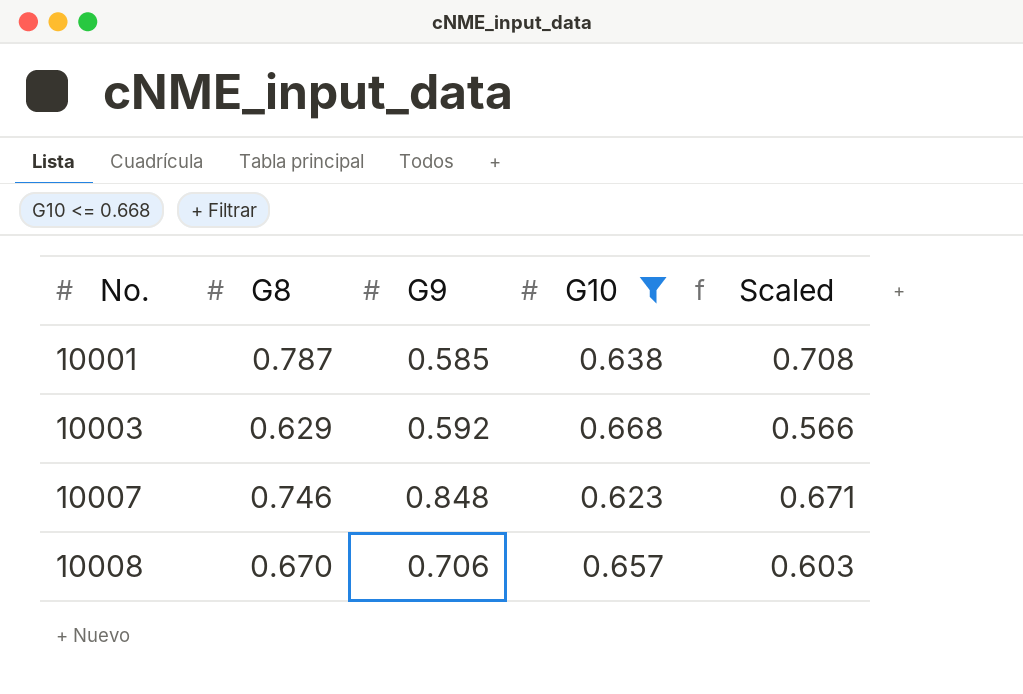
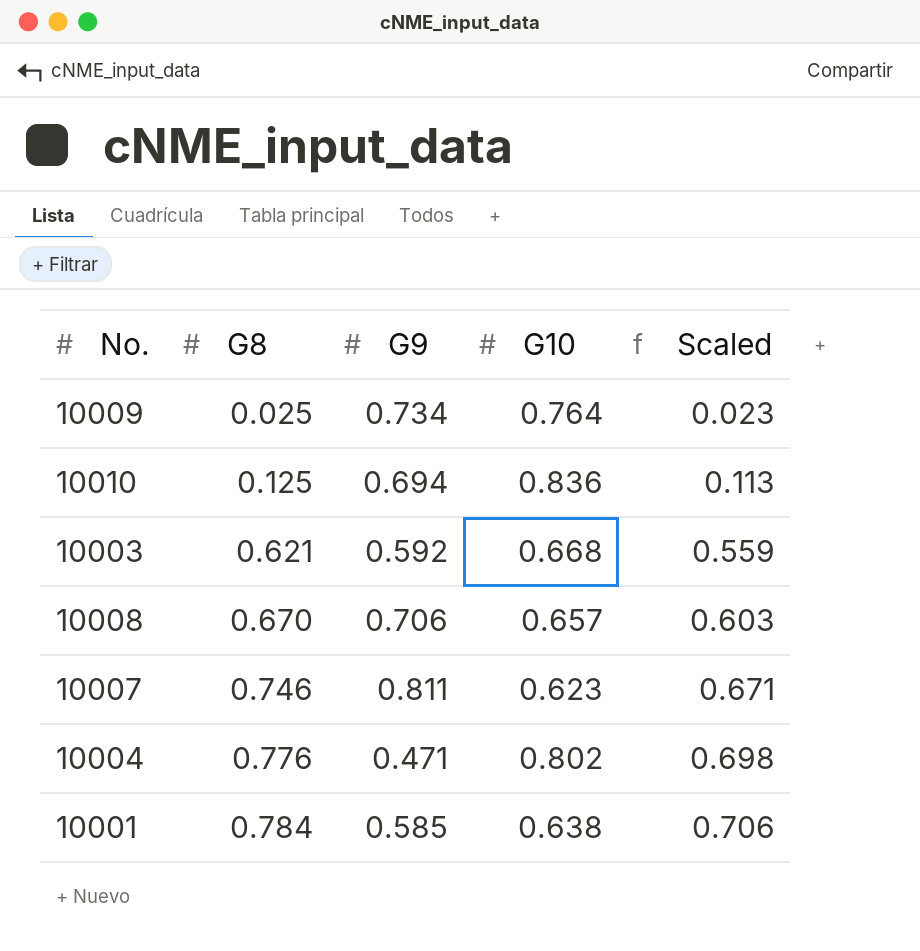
filter: G10 <= 0.668 -> none
row order: No. ascending -> G8 ascending
10003 | G8: 0.629 -> 0.621
10003 | Scaled: 0.566 -> 0.559
10007 | G9: 0.848 -> 0.811
10001 | G8: 0.787 -> 0.784
10001 | Scaled: 0.708 -> 0.706

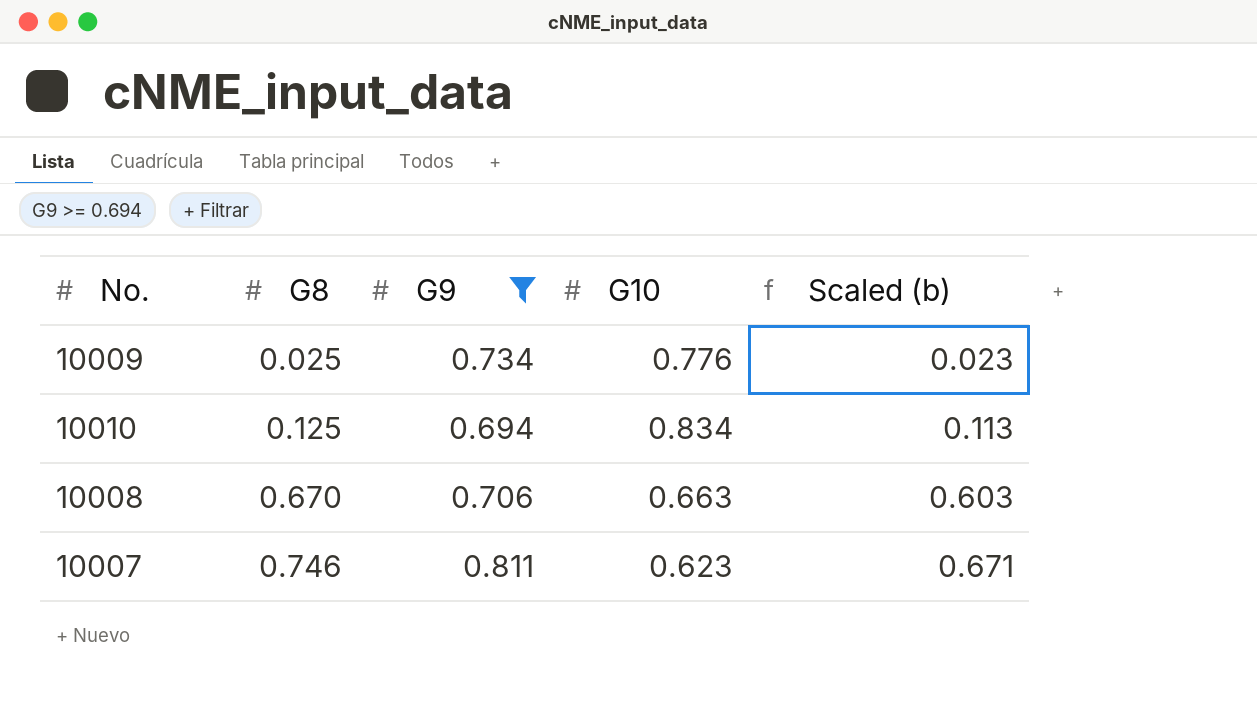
filter: none -> G9 >= 0.694
column name: Scaled -> Scaled (b)
10009 | G10: 0.764 -> 0.776
10010 | G10: 0.836 -> 0.834
10008 | G10: 0.657 -> 0.663

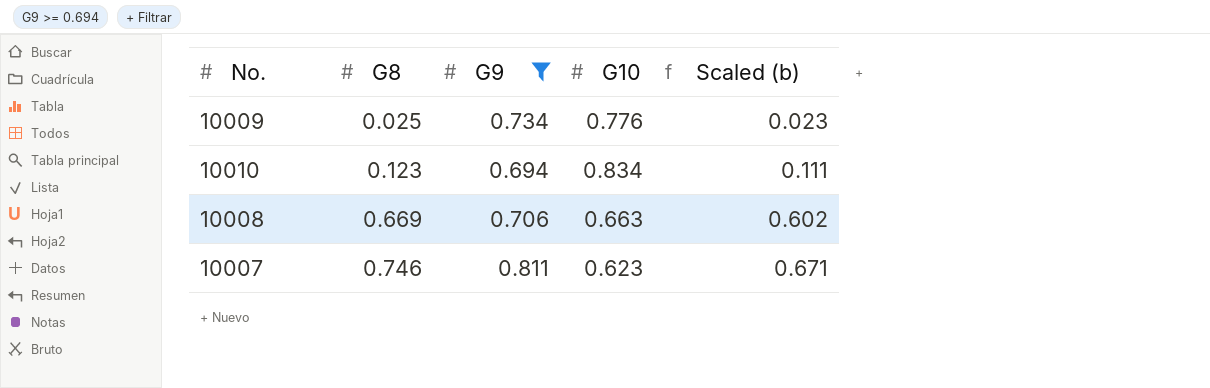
10010 | G8: 0.125 -> 0.123
10010 | Scaled (b): 0.113 -> 0.111
10008 | G8: 0.670 -> 0.669
10008 | Scaled (b): 0.603 -> 0.602

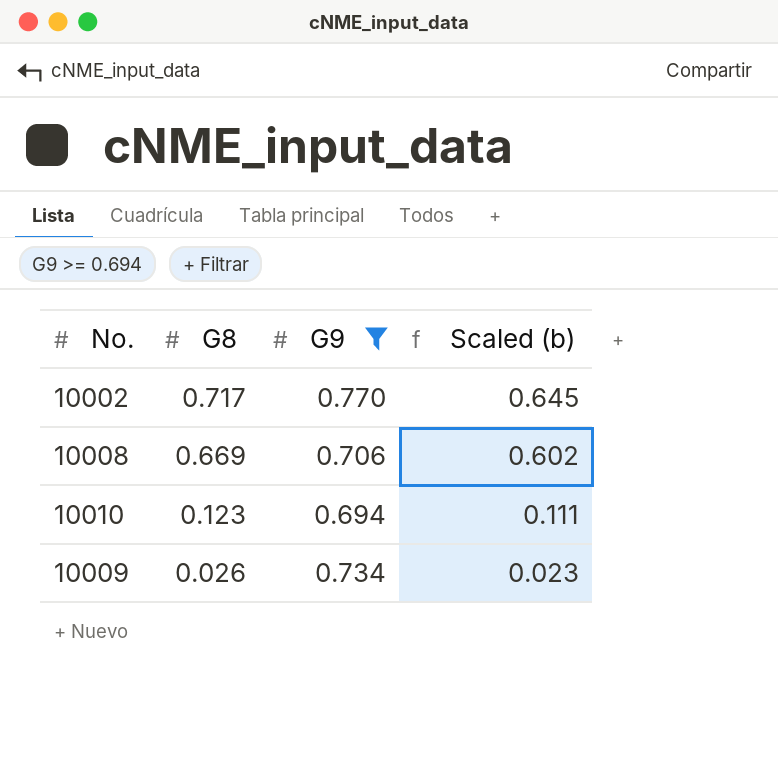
row order: G8 ascending -> G8 descending
column G10 | position: 4 -> none
row 10007: 0.746 | 0.811 | 0.623 | 0.671 -> none
row 10002: none -> 0.717 | 0.770 | 0.645
10009 | G8: 0.025 -> 0.026

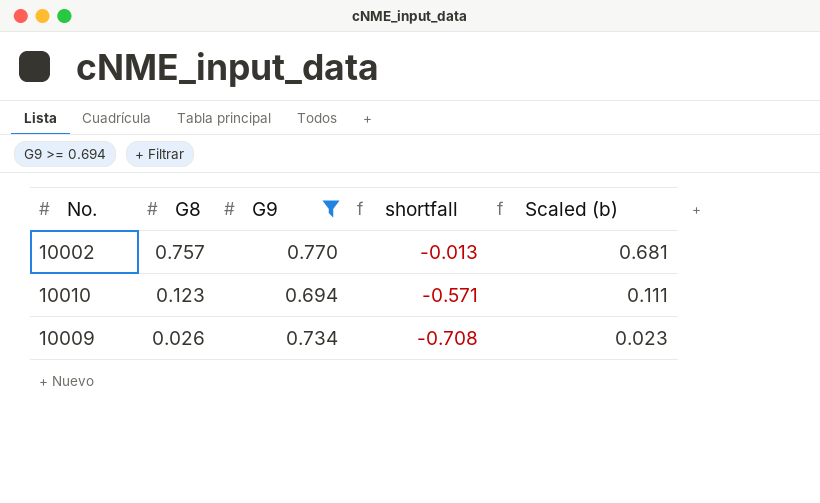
column shortfall | formula: none -> [G8] - [G9]
row 10008: 0.669 | 0.706 | 0.602 -> none
10002 | G8: 0.717 -> 0.757
10002 | Scaled (b): 0.645 -> 0.681

